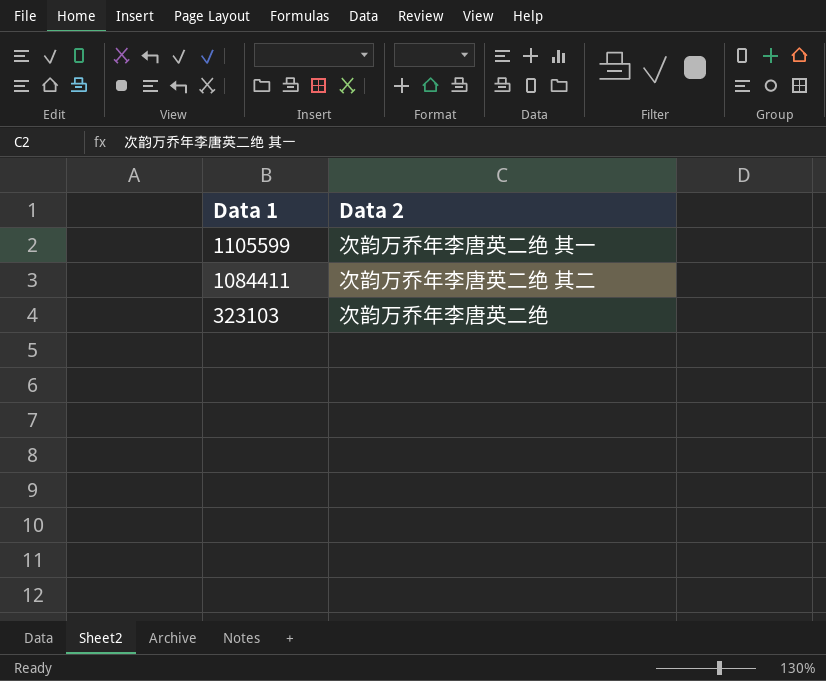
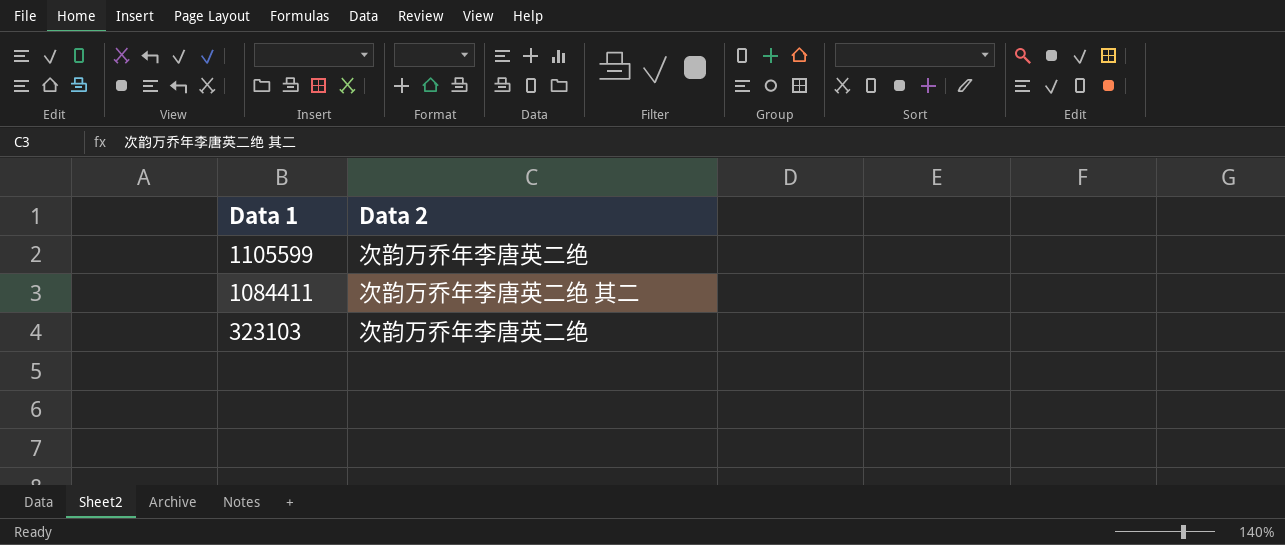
1105599 | Data 2: 次韵万乔年李唐英二绝 其一 -> 次韵万乔年李唐英二绝

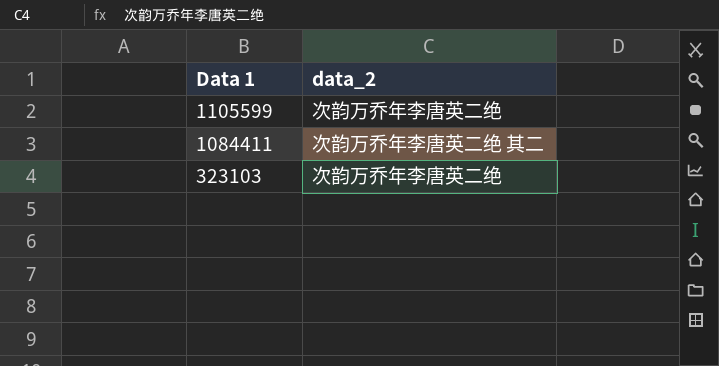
column name: Data 2 -> data_2

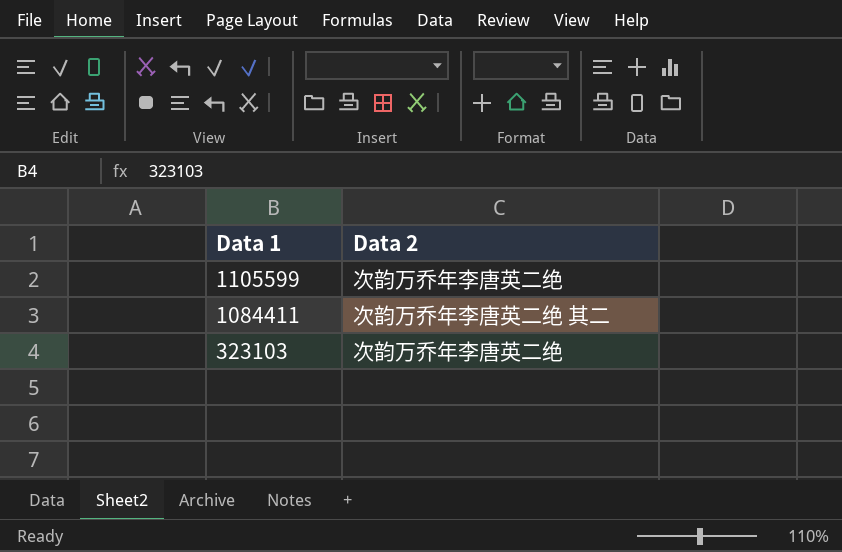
column name: data_2 -> Data 2

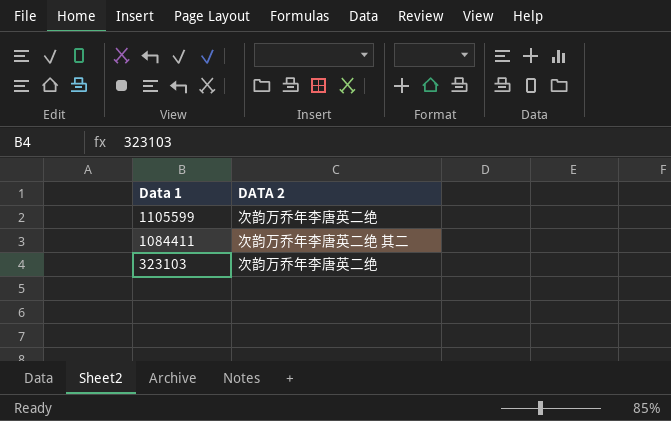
column name: Data 2 -> DATA 2

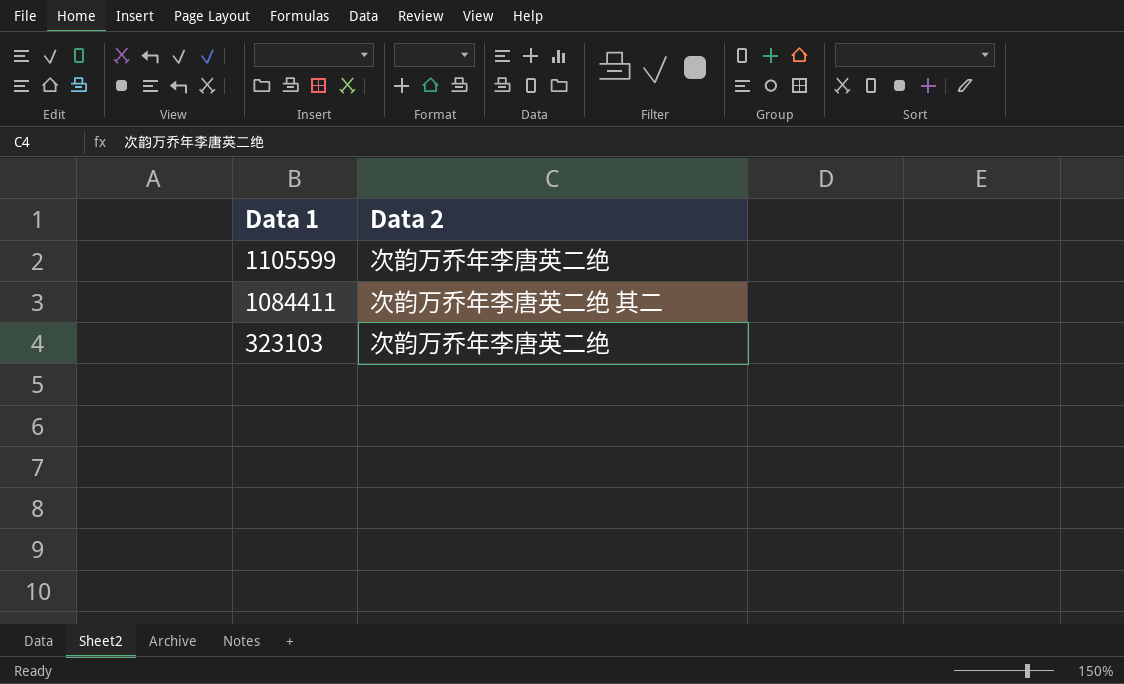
column name: DATA 2 -> Data 2

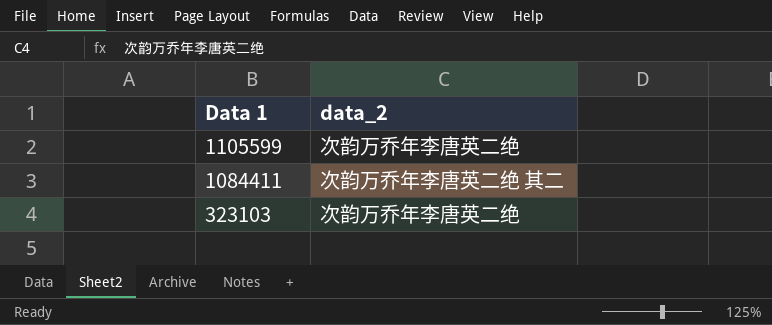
column name: Data 2 -> data_2

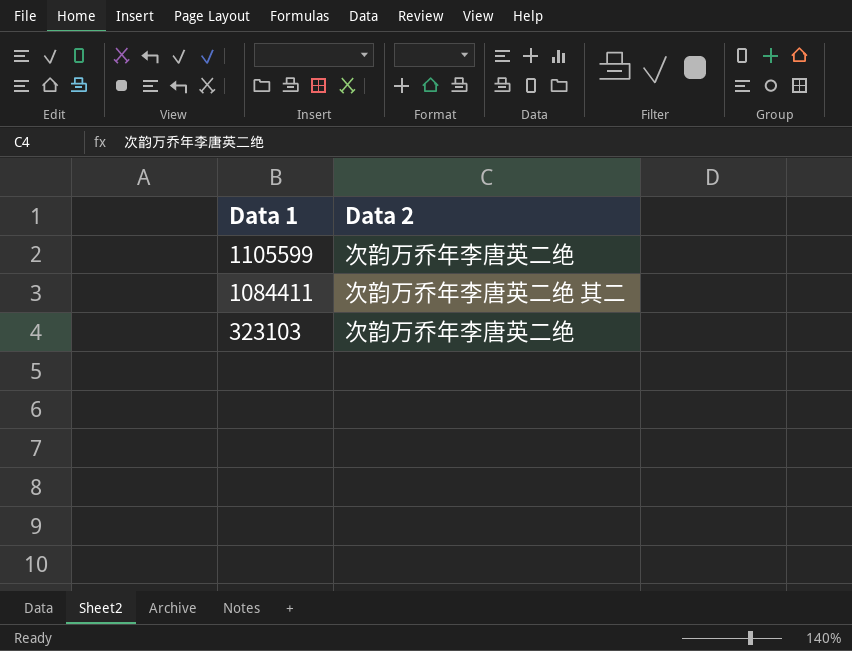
column name: data_2 -> Data 2

